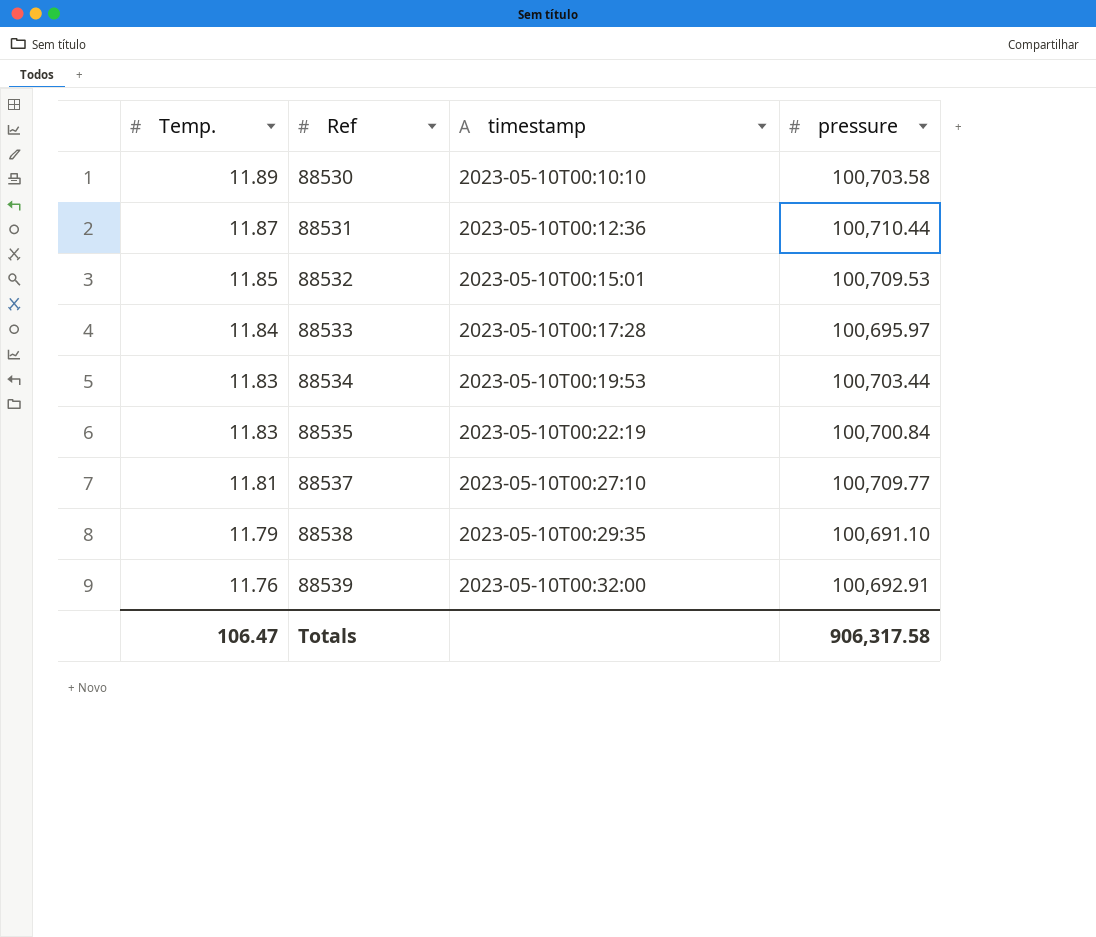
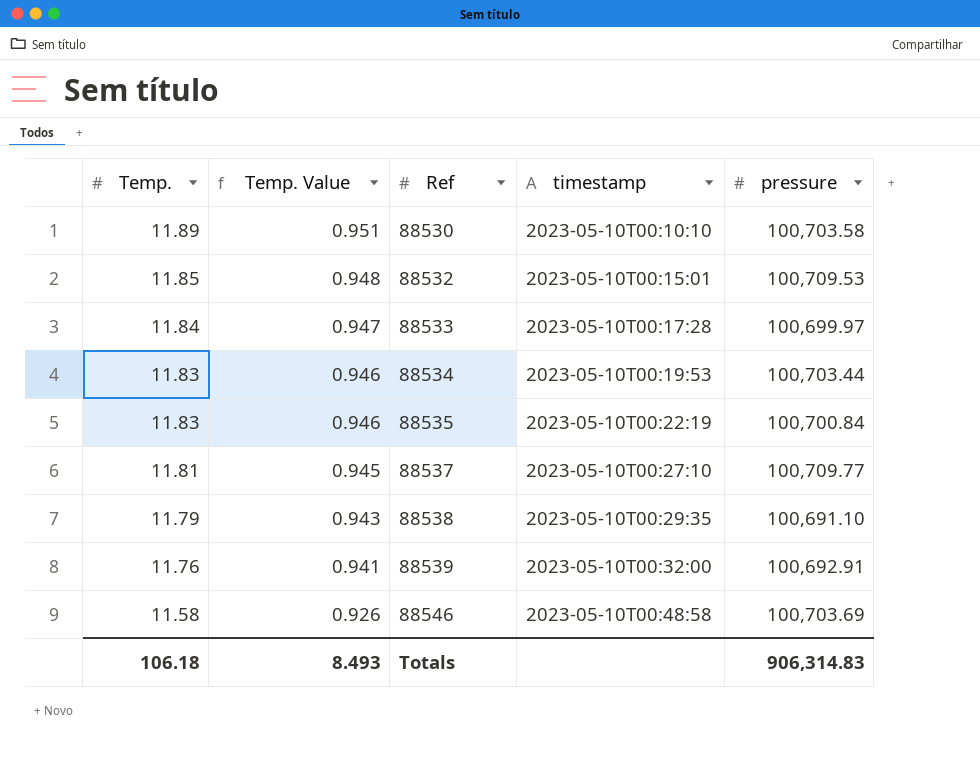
column Temp. Value | formula: none -> [Temp.] * 0.08
row 88531: 11.87 | 2023-05-10T00:12:36 | 100,710.44 -> none
88533 | pressure: 100,695.97 -> 100,699.97
row 88546: none -> 11.58 | 0.926 | 2023-05-10T00:48:58 | 100,703.69
Totals | Temp.: 106.47 -> 106.18
Totals | pressure: 906,317.58 -> 906,314.83

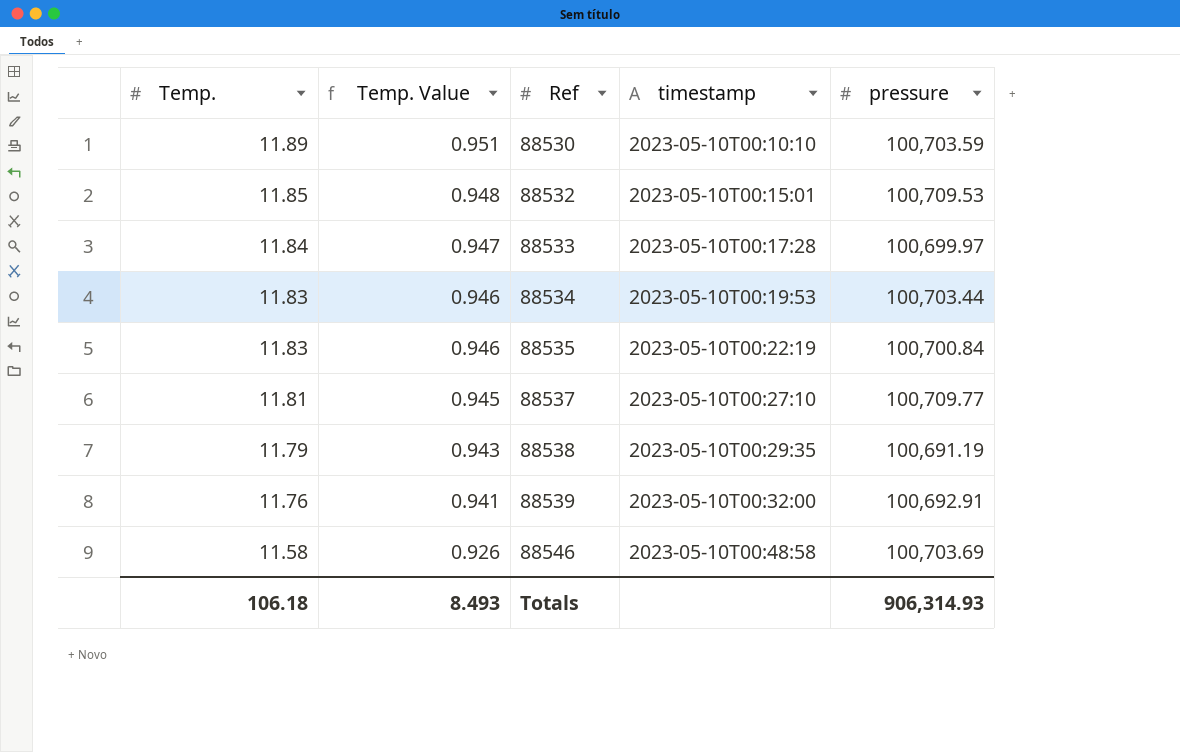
88530 | pressure: 100,703.58 -> 100,703.59
88538 | pressure: 100,691.10 -> 100,691.19
Totals | pressure: 906,314.83 -> 906,314.93

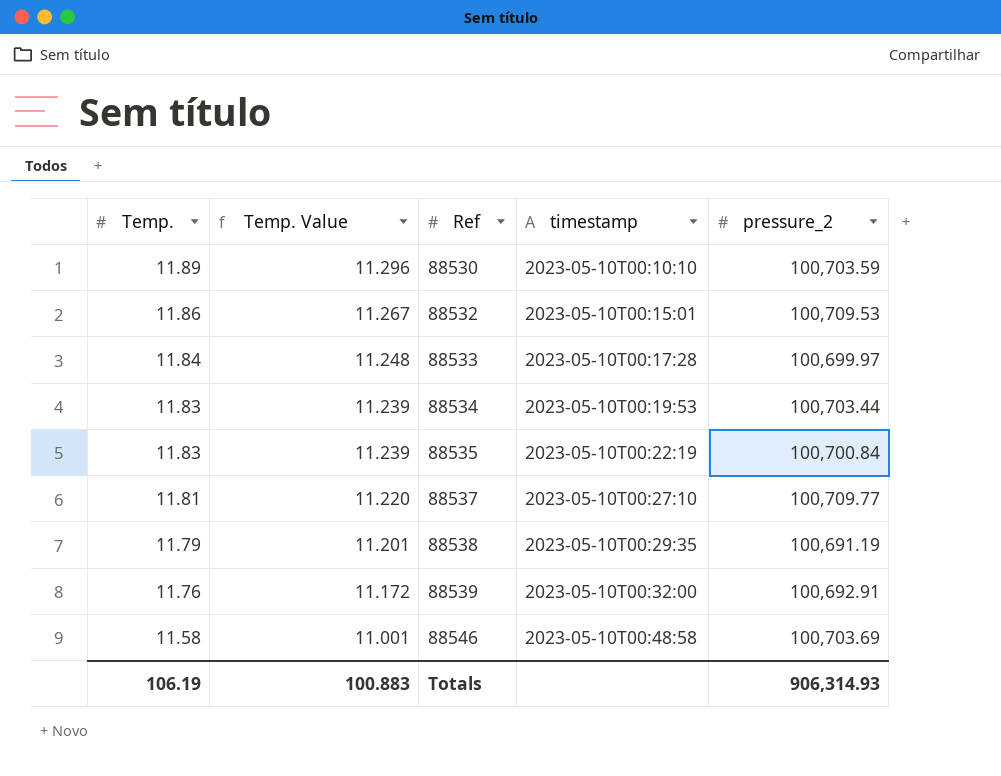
column Temp. Value | formula: [Temp.] * 0.08 -> [Temp.] * 0.95
column name: pressure -> pressure_2
88532 | Temp.: 11.85 -> 11.86
Totals | Temp.: 106.18 -> 106.19
Totals | Temp. Value: 8.493 -> 100.883

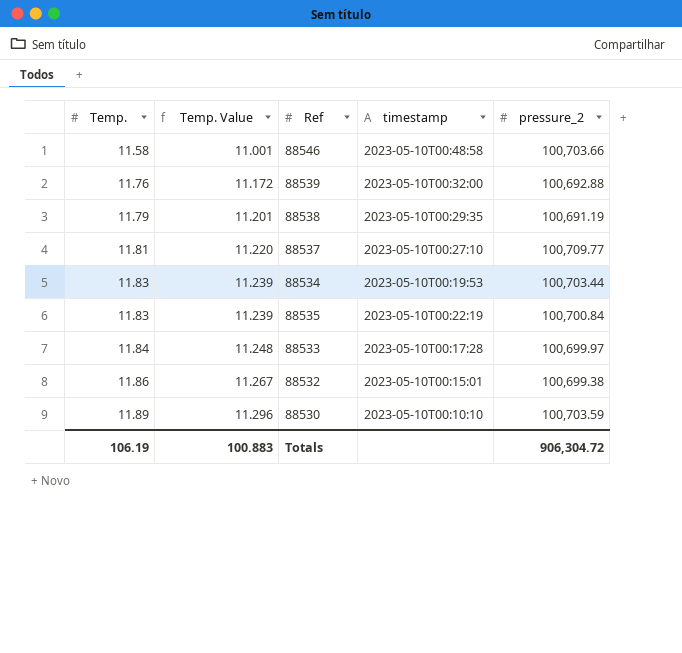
row order: Temp. descending -> Temp. ascending
88546 | pressure_2: 100,703.69 -> 100,703.66
88539 | pressure_2: 100,692.91 -> 100,692.88
88532 | pressure_2: 100,709.53 -> 100,699.38
Totals | pressure_2: 906,314.93 -> 906,304.72

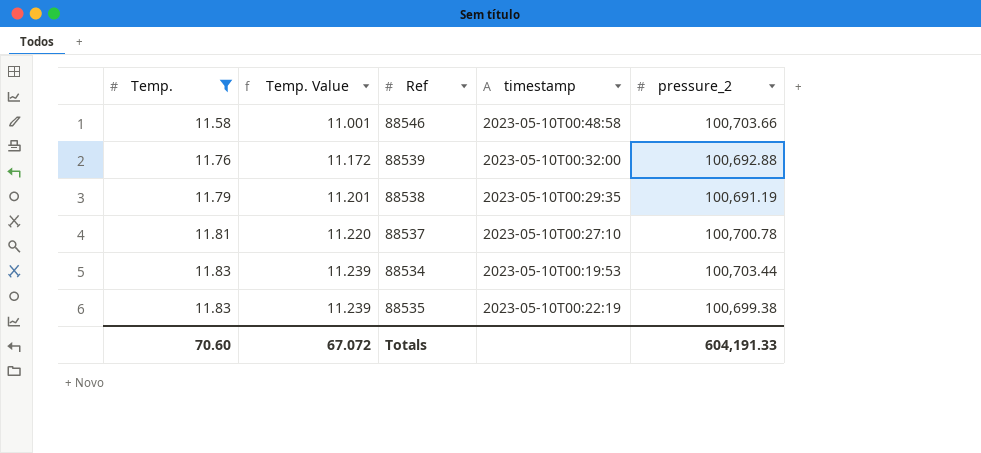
filter: none -> Temp. <= 11.83
88537 | pressure_2: 100,709.77 -> 100,700.78
88535 | pressure_2: 100,700.84 -> 100,699.38
Totals | Temp.: 106.19 -> 70.60
Totals | Temp. Value: 100.883 -> 67.072
Totals | pressure_2: 906,304.72 -> 604,191.33

